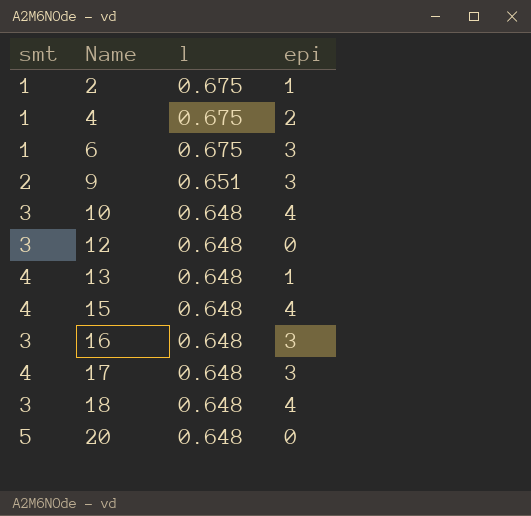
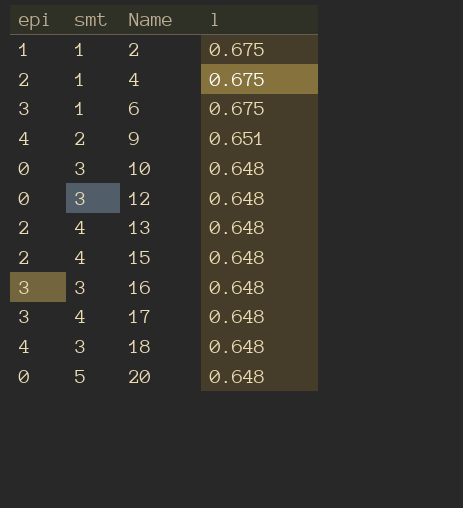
column epi | position: 4 -> 1
9 | epi: 3 -> 4
10 | epi: 4 -> 0
13 | epi: 1 -> 2
15 | epi: 4 -> 2

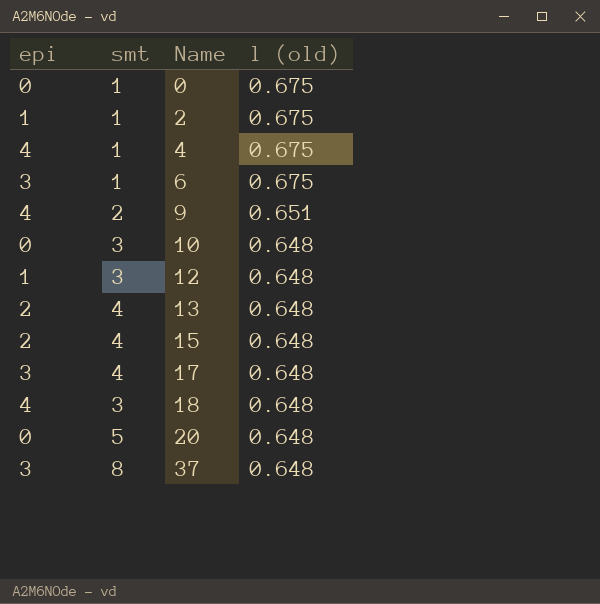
column name: l -> l (old)
row 16: 3 | 3 | 0.648 -> none
row 0: none -> 0 | 1 | 0.675
4 | epi: 2 -> 4
12 | epi: 0 -> 1
row 37: none -> 3 | 8 | 0.648

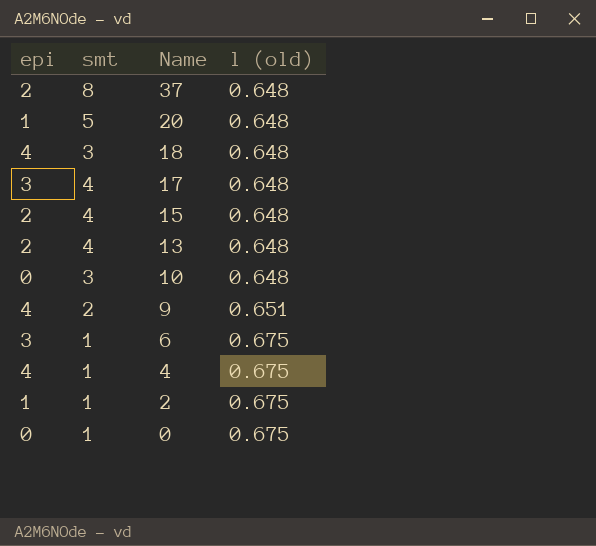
row order: Name ascending -> Name descending
row 12: 1 | 3 | 0.648 -> none
37 | epi: 3 -> 2
20 | epi: 0 -> 1

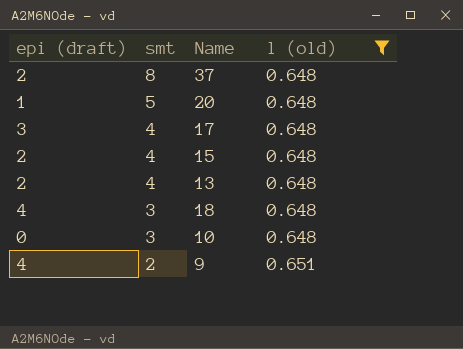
filter: none -> l (old) != 0.675
row order: Name descending -> smt descending
column name: epi -> epi (draft)

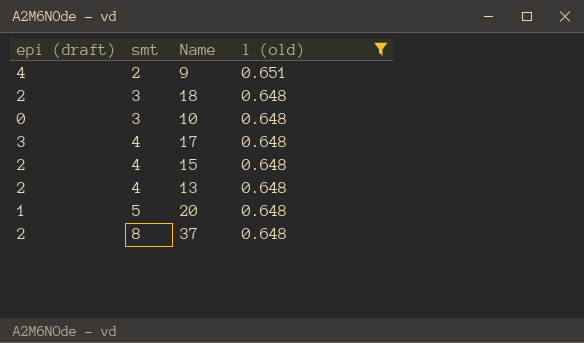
row order: smt descending -> smt ascending
18 | epi (draft): 4 -> 2

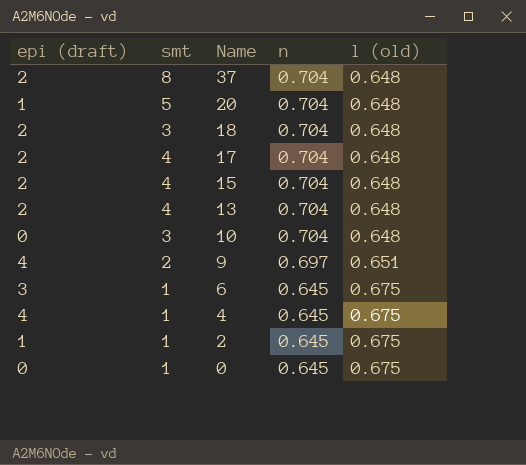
filter: l (old) != 0.675 -> none
row order: smt ascending -> Name descending
column n | position: none -> 4
17 | epi (draft): 3 -> 2

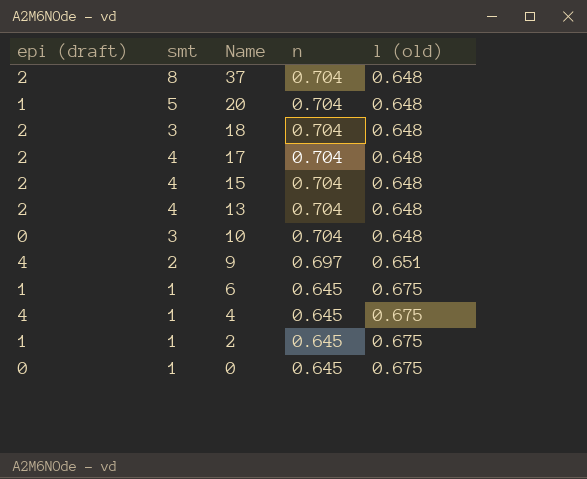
6 | epi (draft): 3 -> 1

